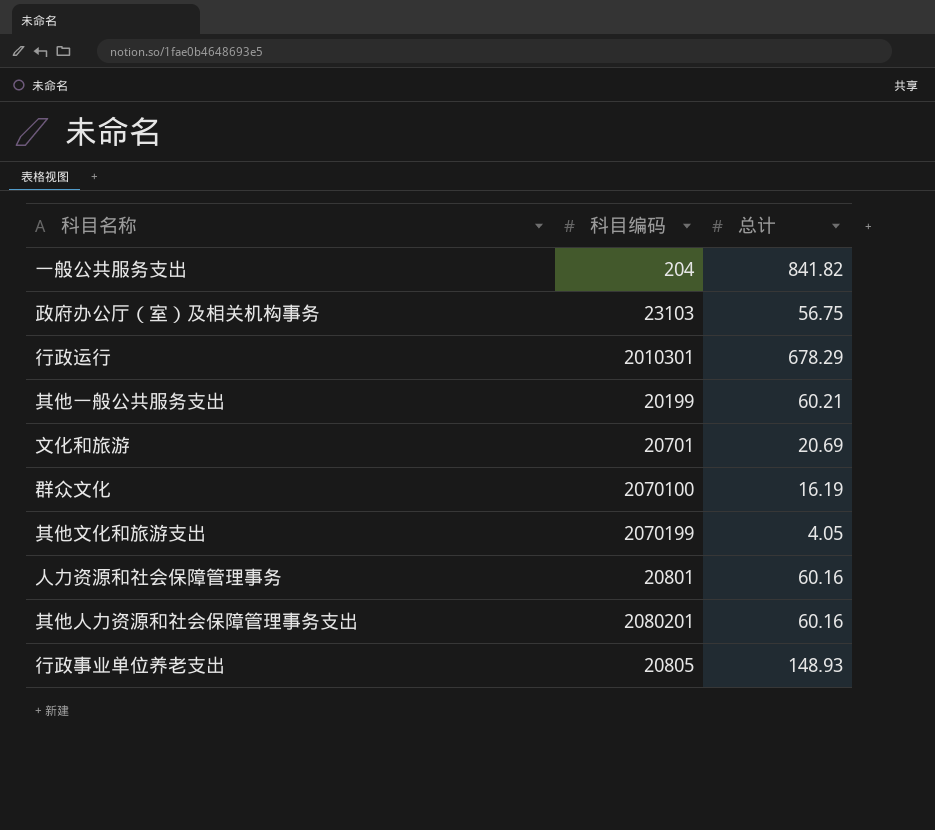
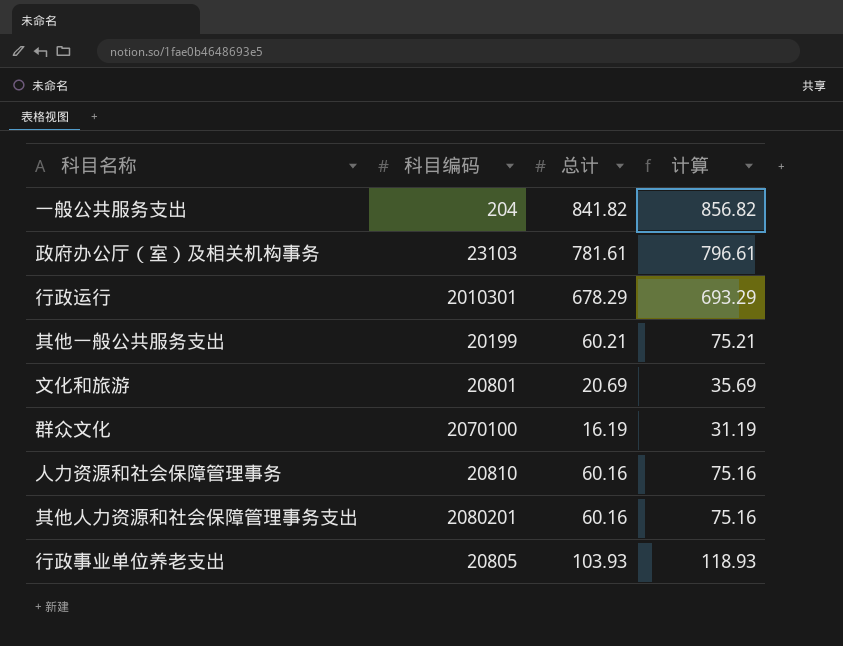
column 计算 | formula: none -> [总计] + 15
row 其他文化和旅游支出: 2070199 | 4.05 -> none
政府办公厅（室）及相关机构事务 | 总计: 56.75 -> 781.61
文化和旅游 | 科目编码: 20701 -> 20801
人力资源和社会保障管理事务 | 科目编码: 20801 -> 20810
行政事业单位养老支出 | 总计: 148.93 -> 103.93

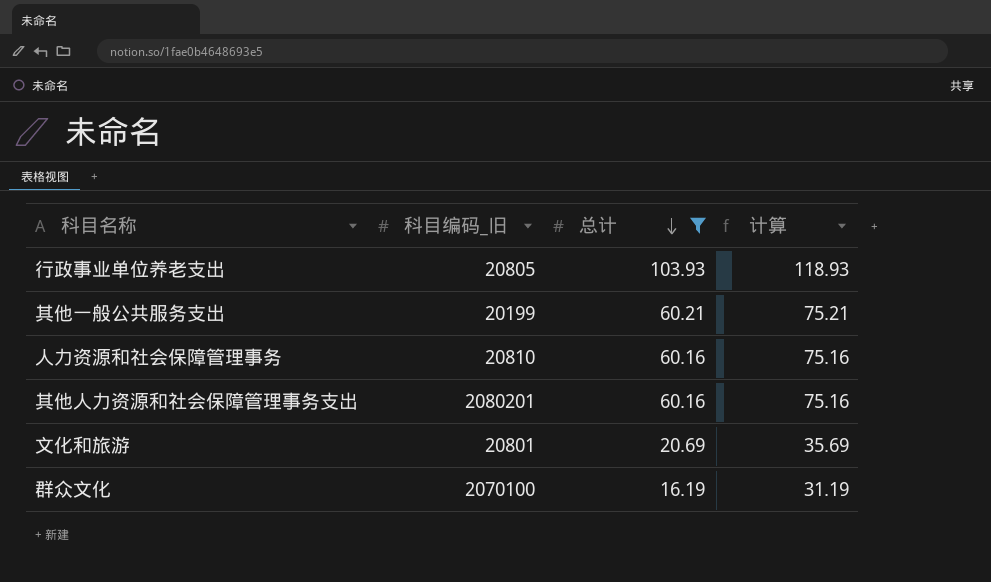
filter: none -> 总计 <= 103.93
row order: none -> 总计 descending
column name: 科目编码 -> 科目编码_旧

